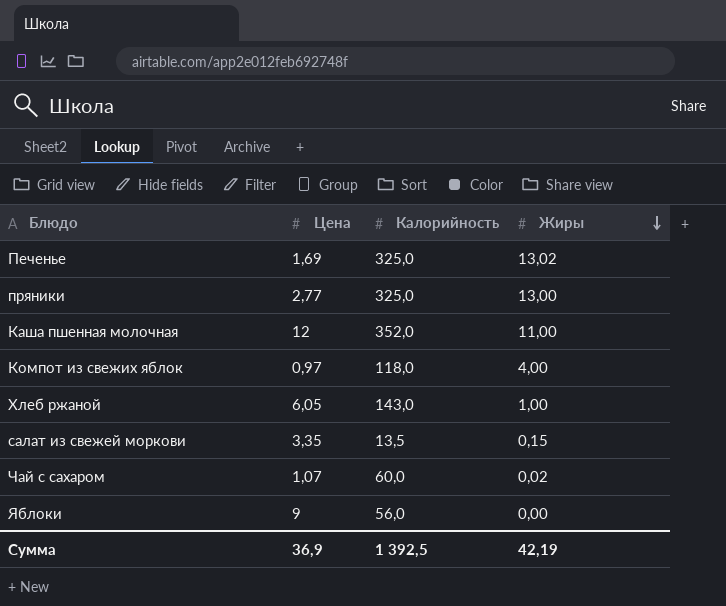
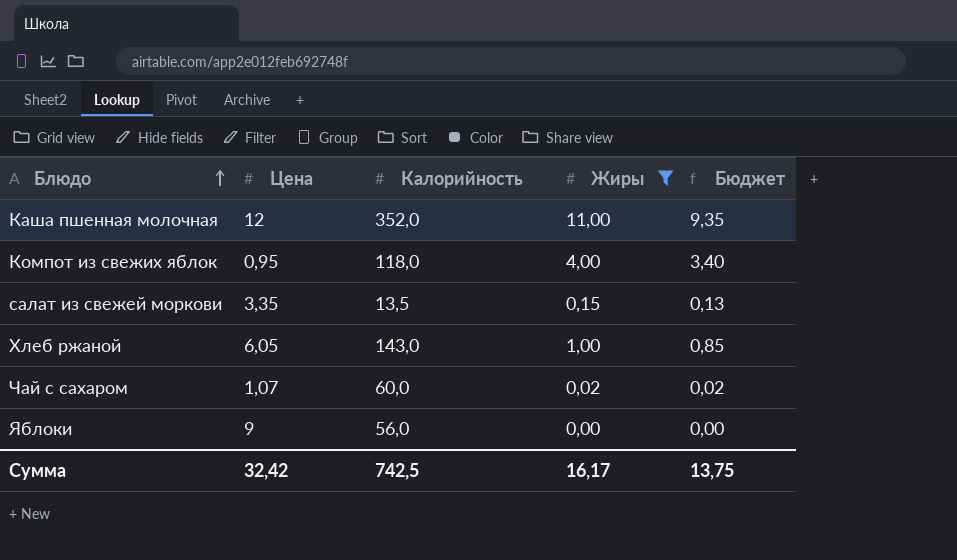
filter: none -> Жиры <= 11,00
row order: Жиры descending -> Блюдо ascending
column Бюджет | formula: none -> [Жиры] * 0,85
Компот из свежих яблок | Цена: 0,97 -> 0,95
Сумма | Цена: 36,9 -> 32,42
Сумма | Калорийность: 1 392,5 -> 742,5
Сумма | Жиры: 42,19 -> 16,17

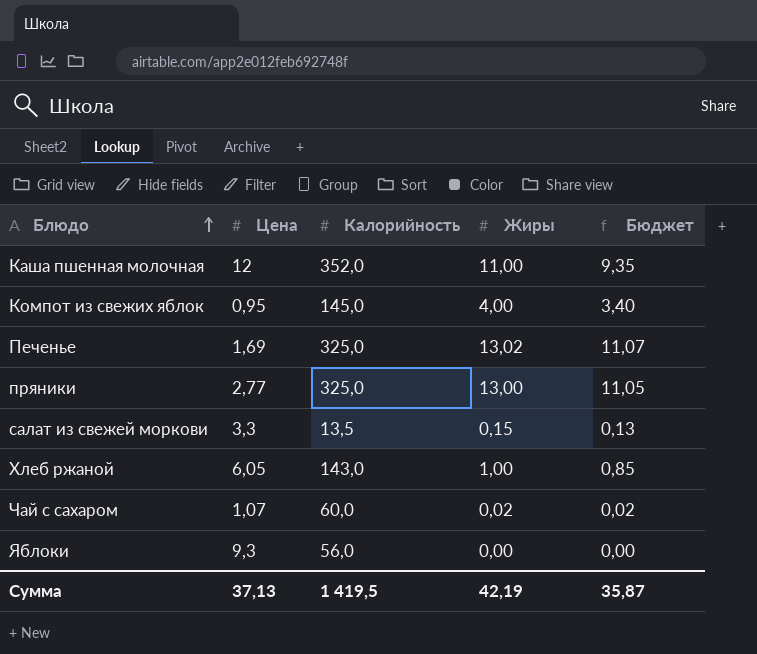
filter: Жиры <= 11,00 -> none
Компот из свежих яблок | Калорийность: 118,0 -> 145,0
салат из свежей моркови | Цена: 3,35 -> 3,3
Яблоки | Цена: 9 -> 9,3
Сумма | Цена: 32,42 -> 37,13
Сумма | Калорийность: 742,5 -> 1 419,5
Сумма | Жиры: 16,17 -> 42,19
Сумма | Бюджет: 13,75 -> 35,87

